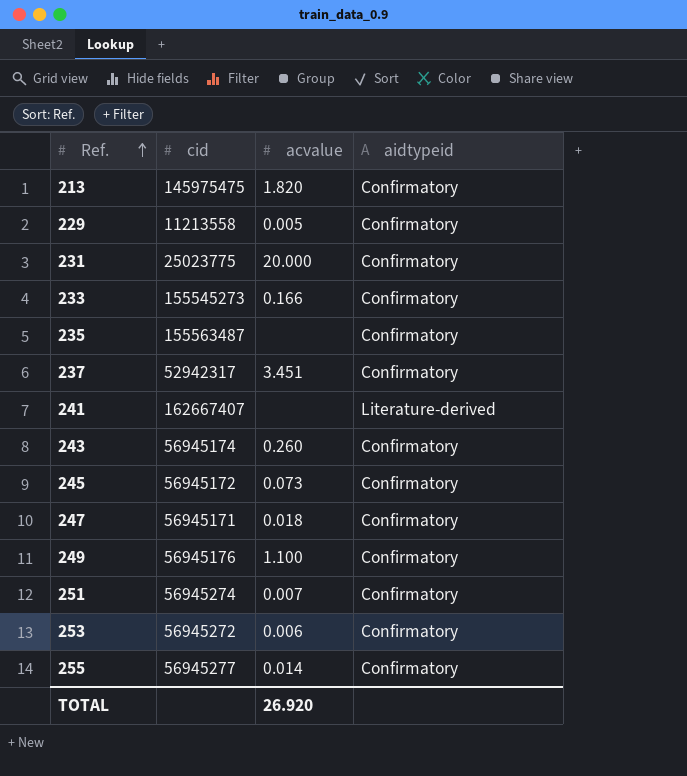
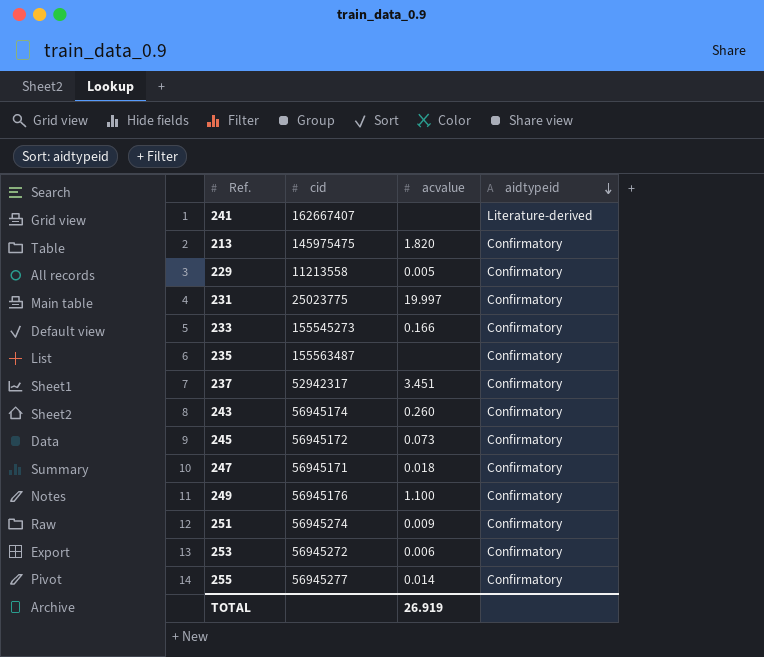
row order: Ref. ascending -> aidtypeid descending
231 | acvalue: 20.000 -> 19.997
251 | acvalue: 0.007 -> 0.009
TOTAL | acvalue: 26.920 -> 26.919

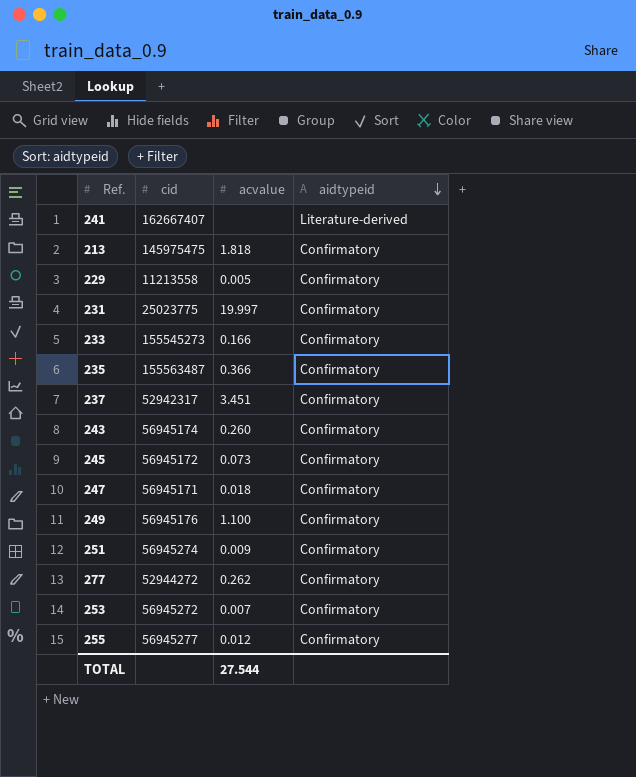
213 | acvalue: 1.820 -> 1.818
235 | acvalue: none -> 0.366
row 277: none -> 52944272 | 0.262 | Confirmatory
253 | acvalue: 0.006 -> 0.007
255 | acvalue: 0.014 -> 0.012
TOTAL | acvalue: 26.919 -> 27.544

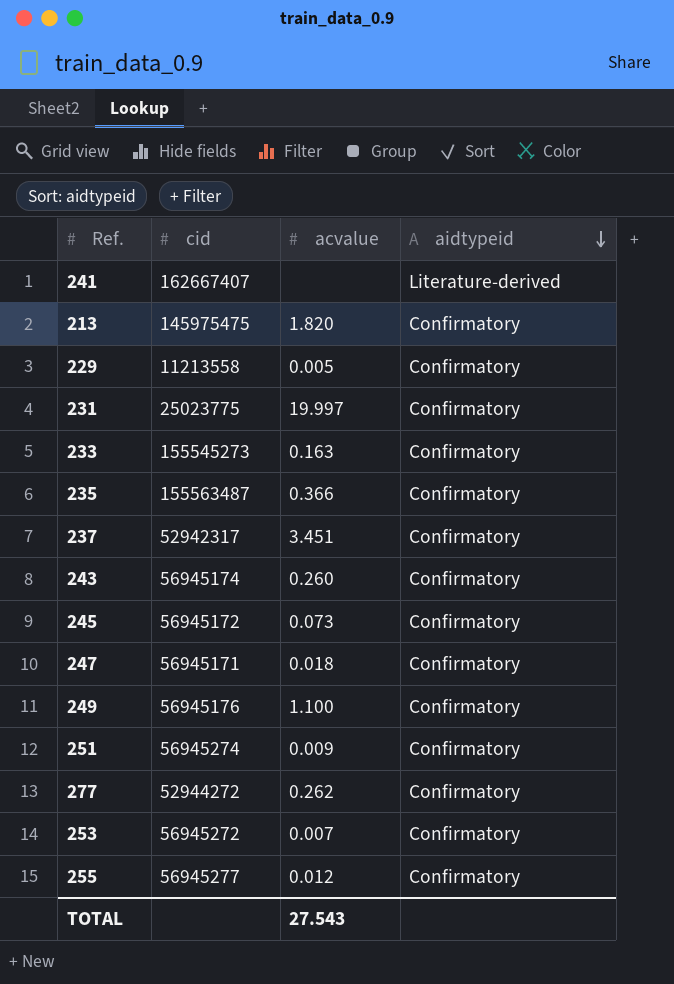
213 | acvalue: 1.818 -> 1.820
233 | acvalue: 0.166 -> 0.163
TOTAL | acvalue: 27.544 -> 27.543

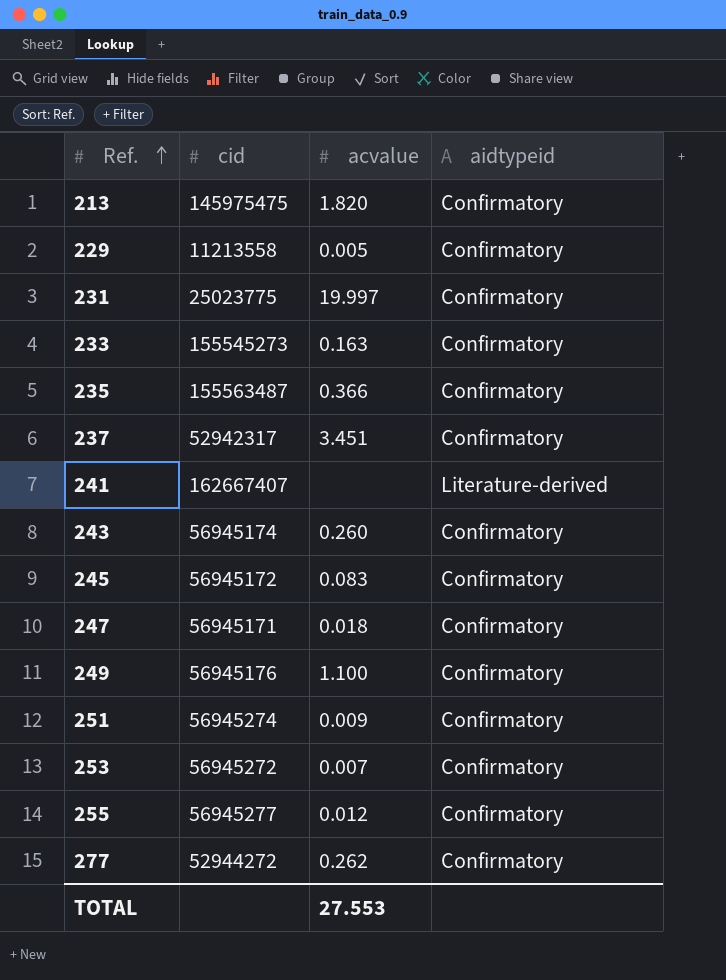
row order: aidtypeid descending -> Ref. ascending
245 | acvalue: 0.073 -> 0.083
TOTAL | acvalue: 27.543 -> 27.553

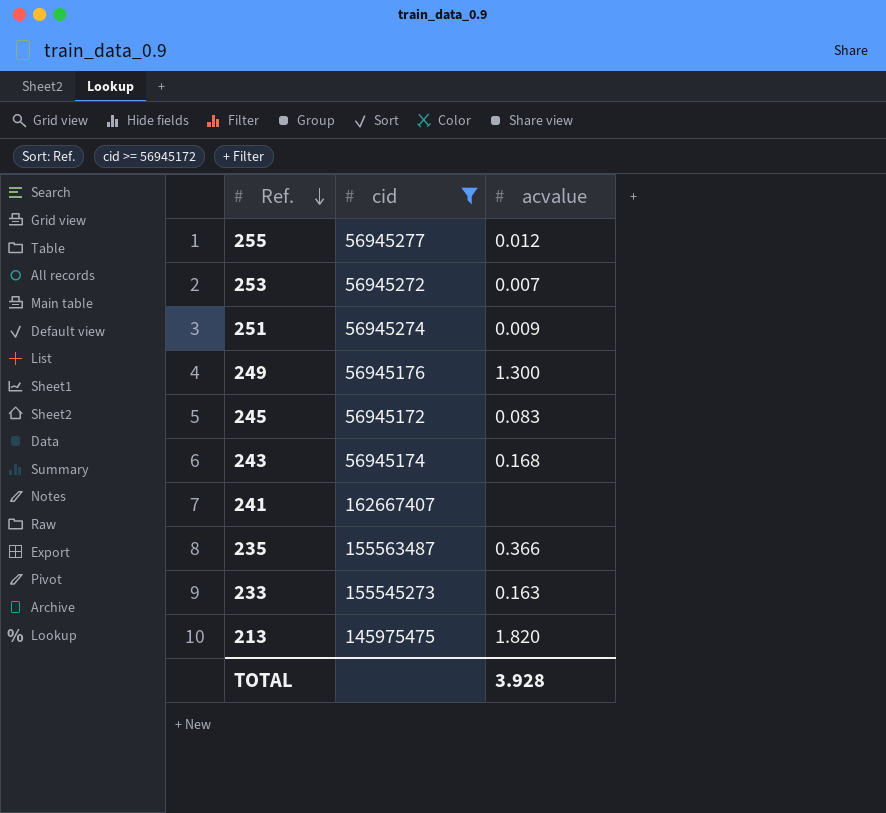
filter: none -> cid >= 56945172
row order: Ref. ascending -> Ref. descending
column aidtypeid | position: 4 -> none
249 | acvalue: 1.100 -> 1.300
243 | acvalue: 0.260 -> 0.168
TOTAL | acvalue: 27.553 -> 3.928

